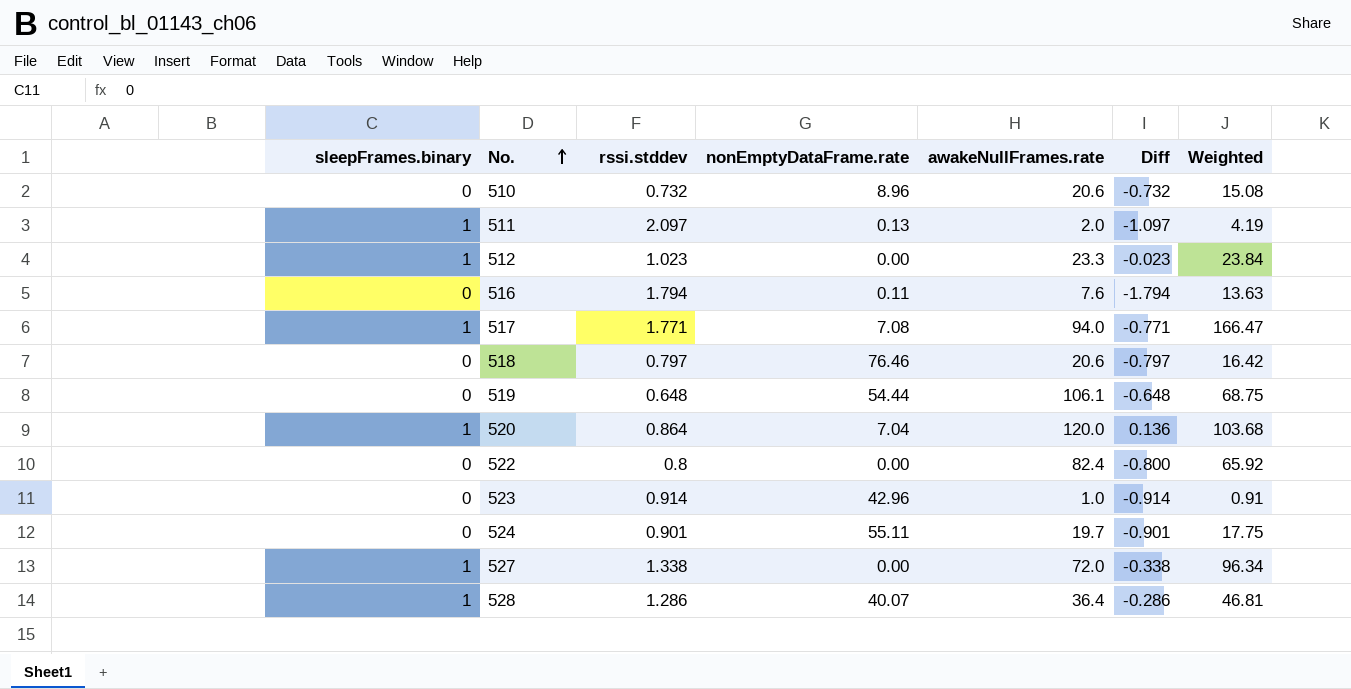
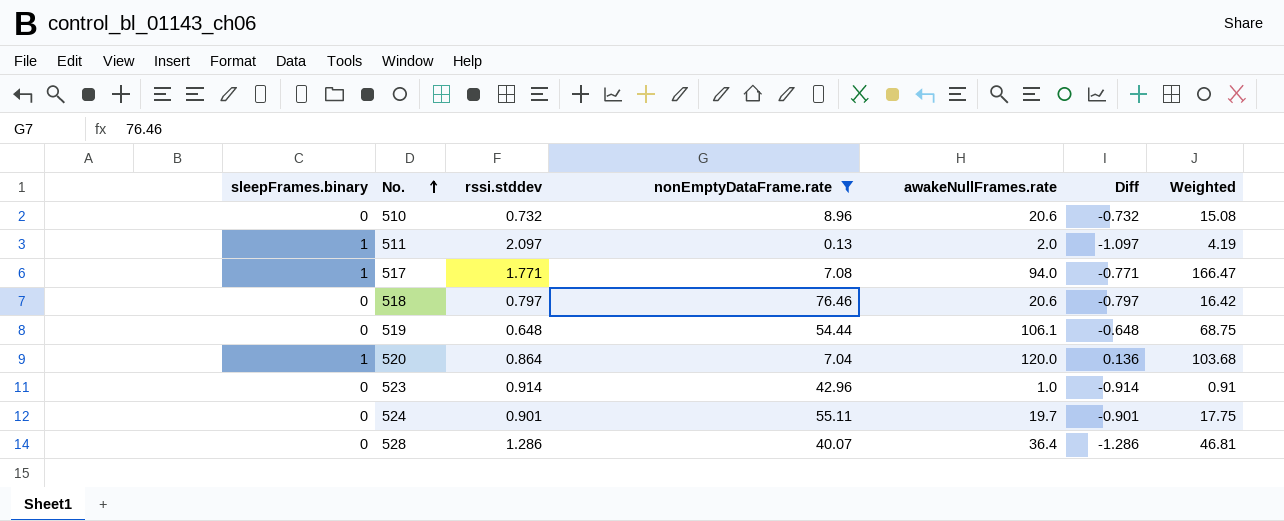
filter: none -> nonEmptyDataFrame.rate >= 0.13
528 | sleepFrames.binary: 1 -> 0
528 | Diff: -0.286 -> -1.286

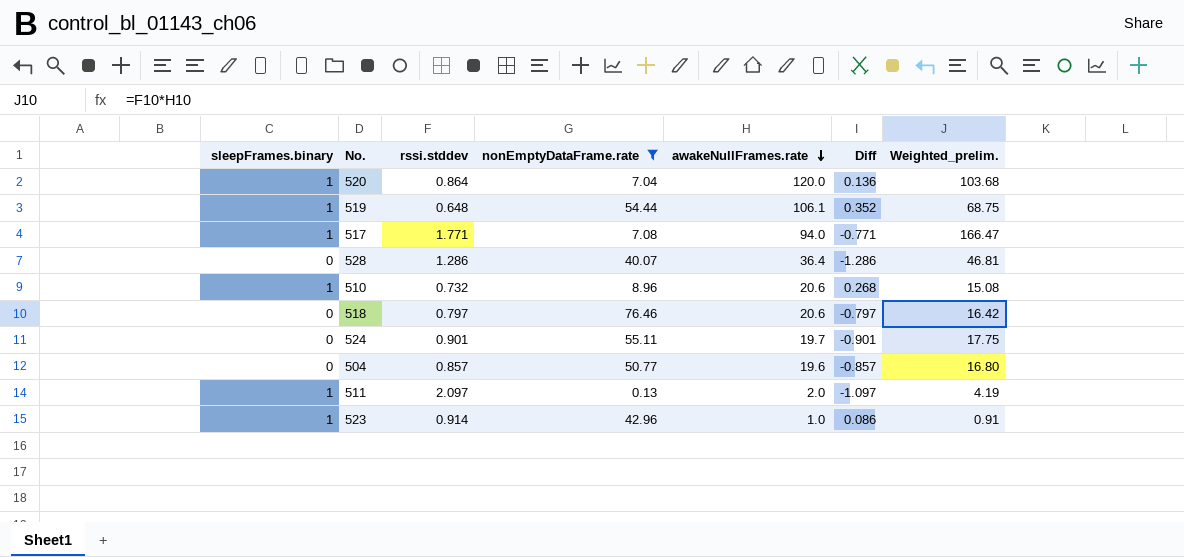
row order: No. ascending -> awakeNullFrames.rate descending
column name: Weighted -> Weighted_prelim.
519 | sleepFrames.binary: 0 -> 1
519 | Diff: -0.648 -> 0.352
510 | sleepFrames.binary: 0 -> 1
510 | Diff: -0.732 -> 0.268
row 504: none -> 0 | 0.857 | 50.77 | 19.6 | -0.857 | 16.80
523 | sleepFrames.binary: 0 -> 1
523 | Diff: -0.914 -> 0.086

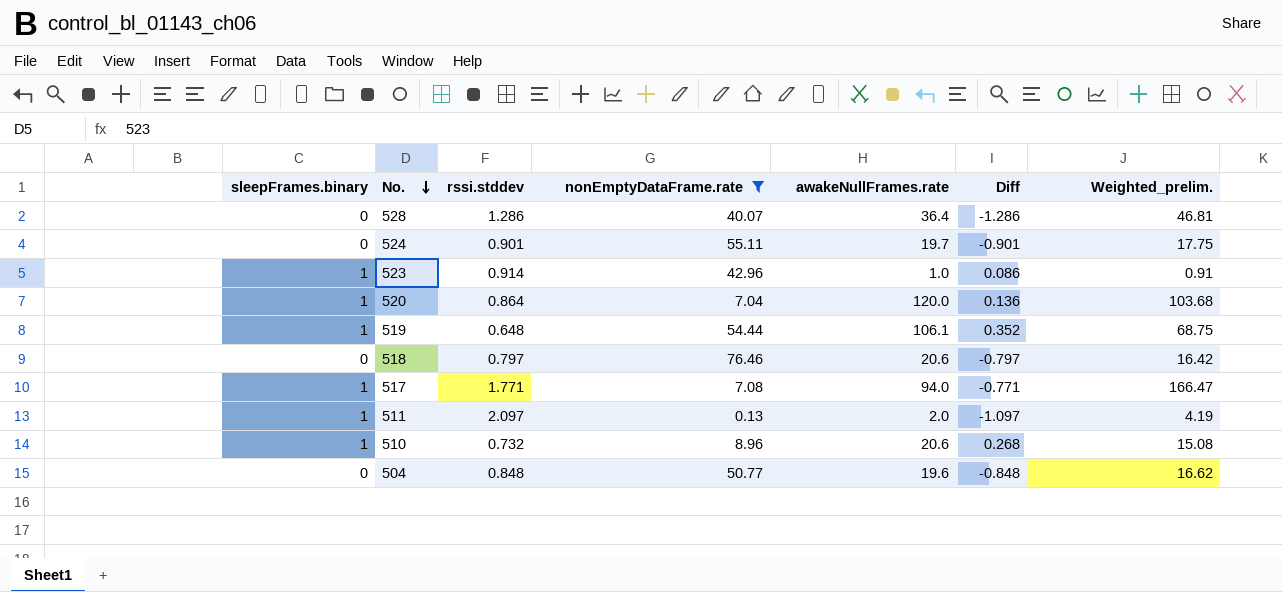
row order: awakeNullFrames.rate descending -> No. descending
504 | rssi.stddev: 0.857 -> 0.848
504 | Diff: -0.857 -> -0.848
504 | Weighted_prelim.: 16.80 -> 16.62

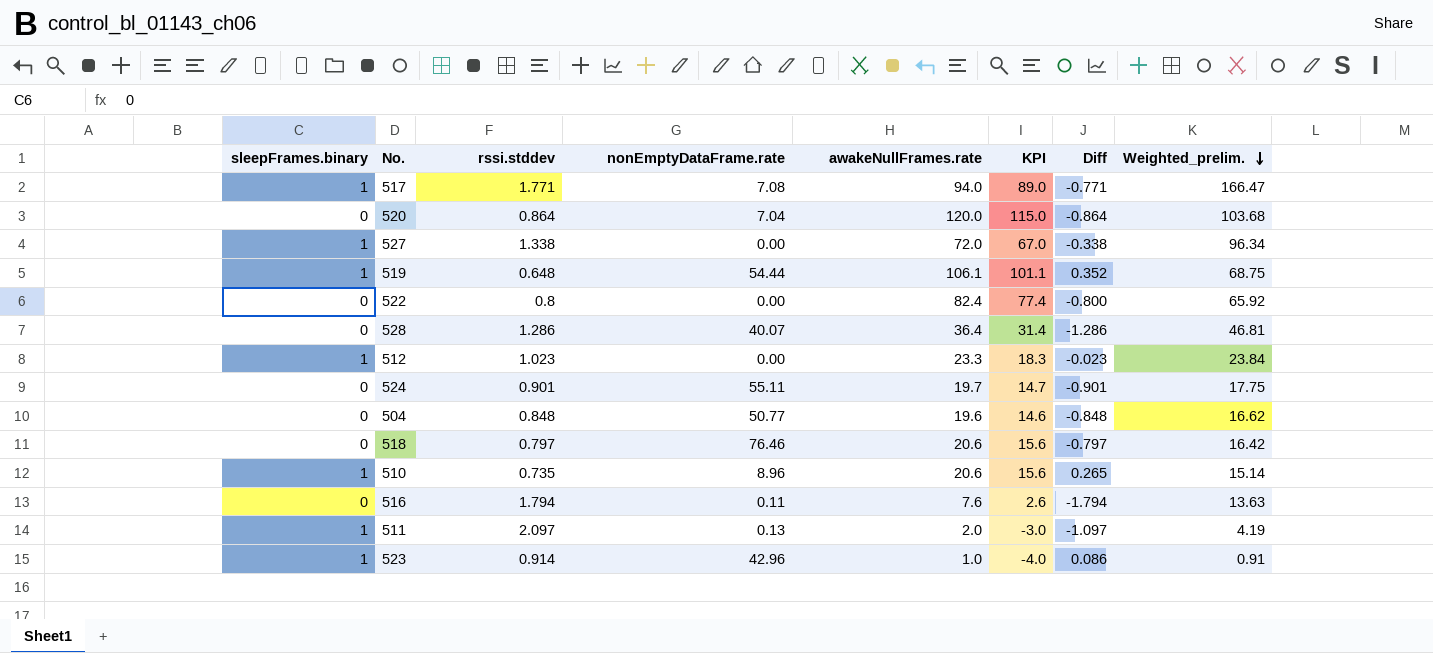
filter: nonEmptyDataFrame.rate >= 0.13 -> none
row order: No. descending -> Weighted_prelim. descending
column KPI | formula: none -> [awakeNullFrames.rate] - 5
520 | sleepFrames.binary: 1 -> 0
520 | Diff: 0.136 -> -0.864
510 | rssi.stddev: 0.732 -> 0.735
510 | Diff: 0.268 -> 0.265
510 | Weighted_prelim.: 15.08 -> 15.14

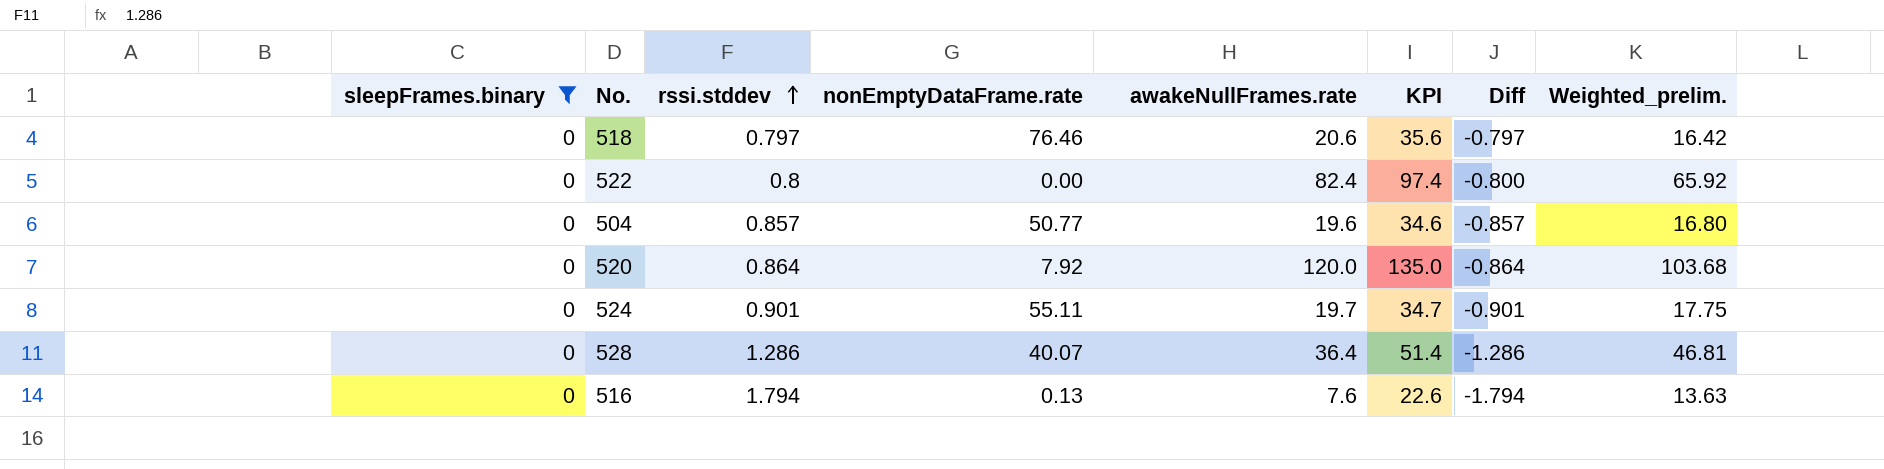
filter: none -> sleepFrames.binary = 0
row order: Weighted_prelim. descending -> rssi.stddev ascending
column KPI | formula: [awakeNullFrames.rate] - 5 -> [awakeNullFrames.rate] + 15
504 | rssi.stddev: 0.848 -> 0.857
504 | Diff: -0.848 -> -0.857
504 | Weighted_prelim.: 16.62 -> 16.80
520 | nonEmptyDataFrame.rate: 7.04 -> 7.92
516 | nonEmptyDataFrame.rate: 0.11 -> 0.13

